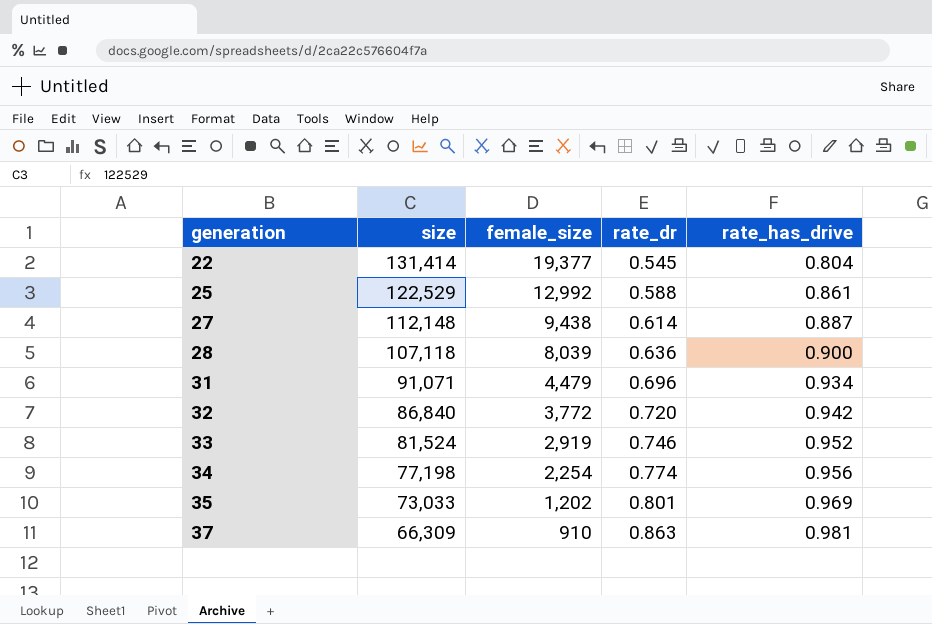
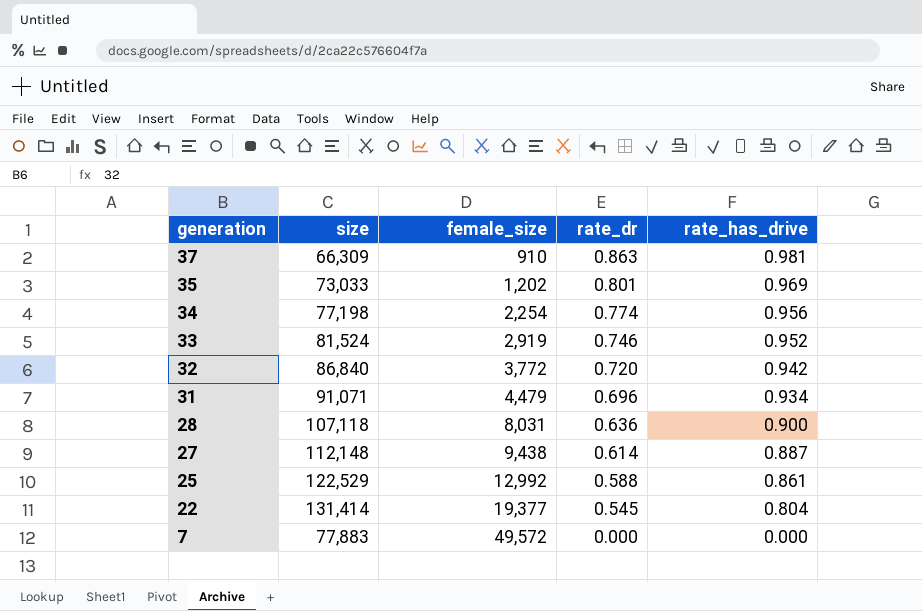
row order: generation ascending -> generation descending
28 | female_size: 8,039 -> 8,031
row 7: none -> 77,883 | 49,572 | 0.000 | 0.000

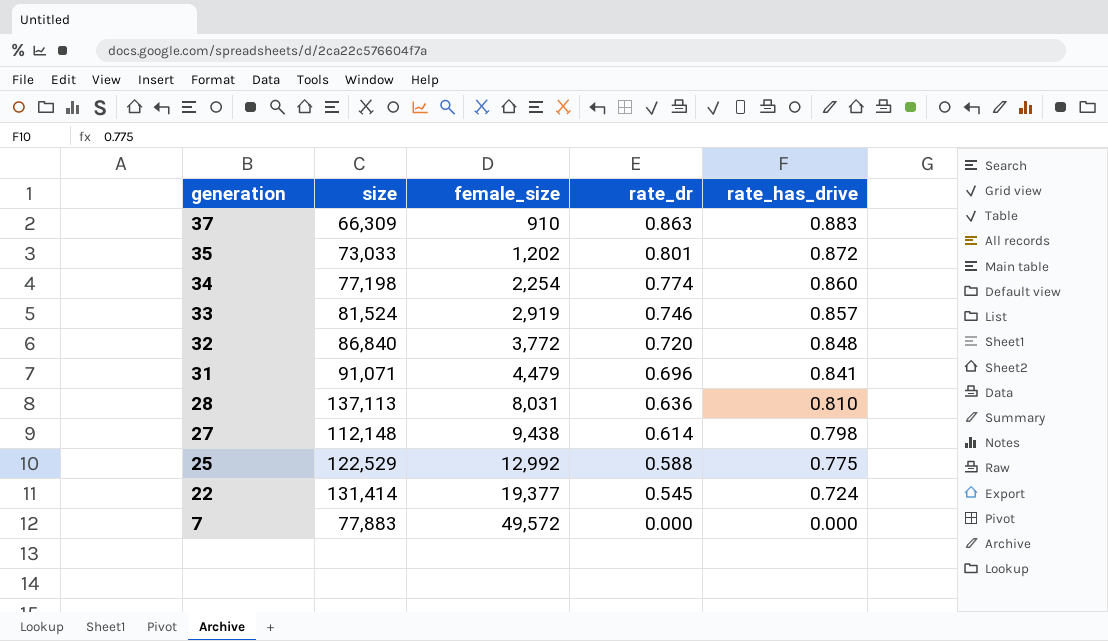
37 | rate_has_drive: 0.981 -> 0.883
35 | rate_has_drive: 0.969 -> 0.872
34 | rate_has_drive: 0.956 -> 0.860
33 | rate_has_drive: 0.952 -> 0.857
32 | rate_has_drive: 0.942 -> 0.848
31 | rate_has_drive: 0.934 -> 0.841
28 | size: 107,118 -> 137,113
28 | rate_has_drive: 0.900 -> 0.810
27 | rate_has_drive: 0.887 -> 0.798
25 | rate_has_drive: 0.861 -> 0.775
22 | rate_has_drive: 0.804 -> 0.724

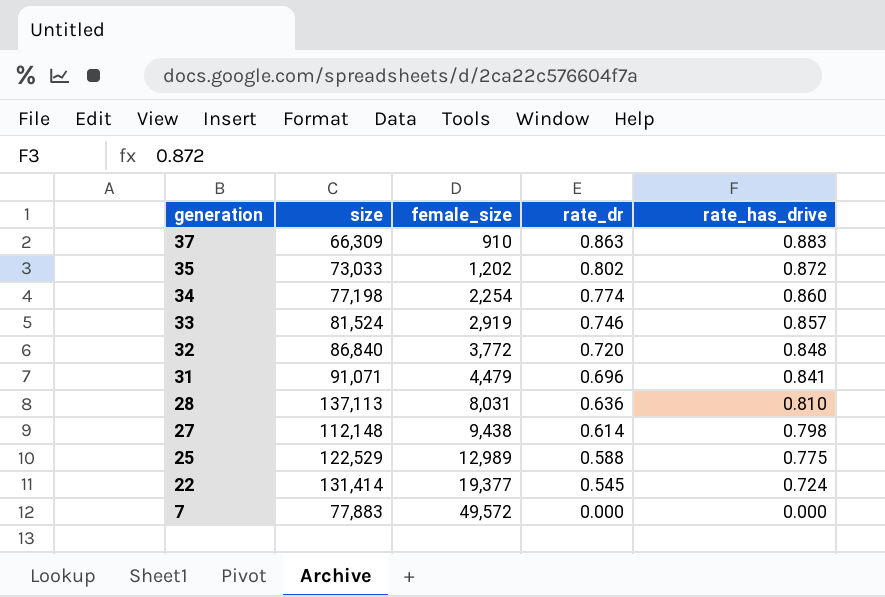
35 | rate_dr: 0.801 -> 0.802
25 | female_size: 12,992 -> 12,989

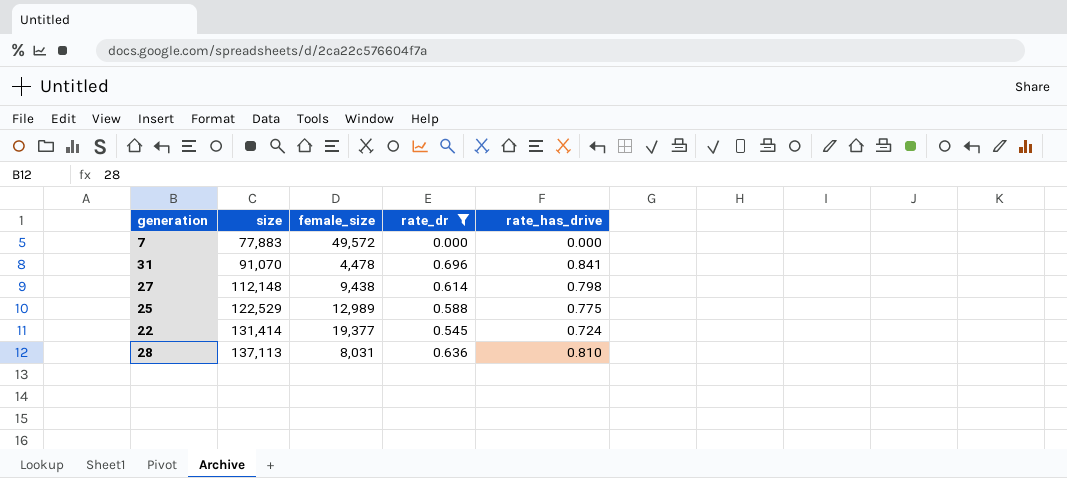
filter: none -> rate_dr <= 0.696
row order: generation descending -> size ascending
31 | size: 91,071 -> 91,070
31 | female_size: 4,479 -> 4,478

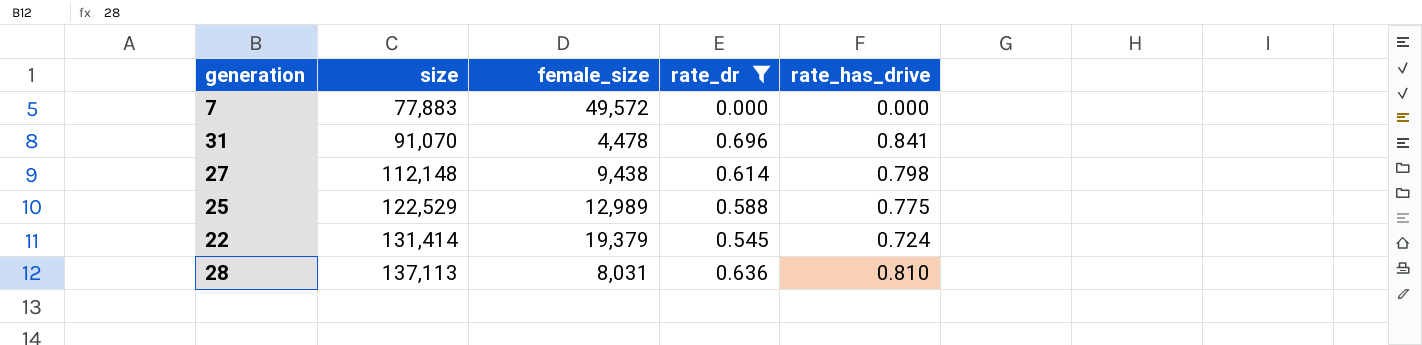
22 | female_size: 19,377 -> 19,379

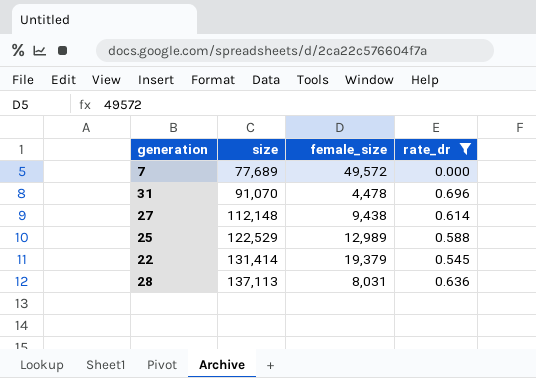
column rate_has_drive | position: 5 -> none
7 | size: 77,883 -> 77,689

